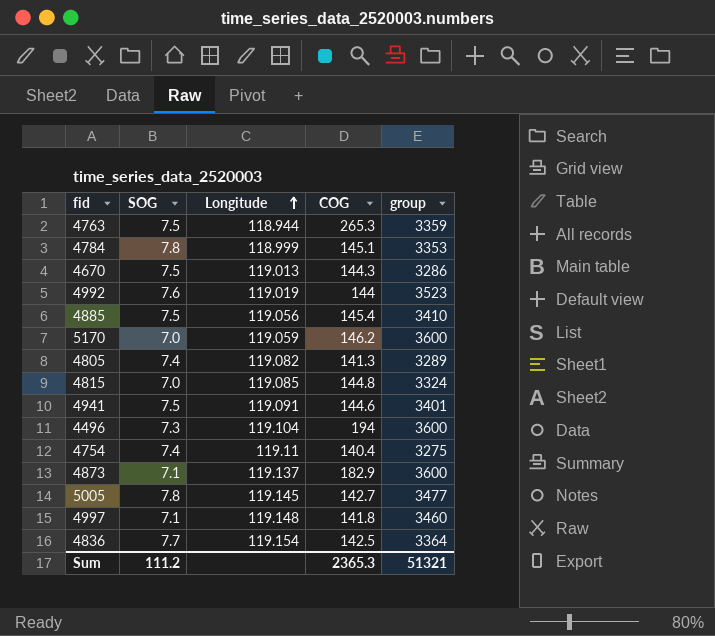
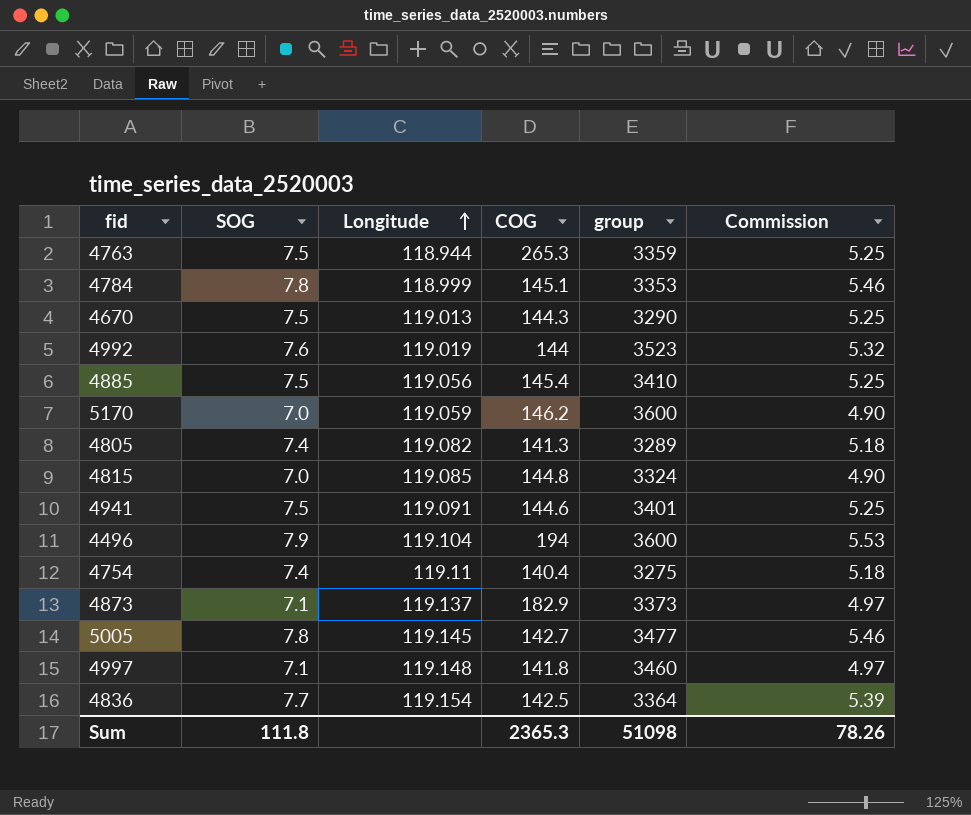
column Commission | formula: none -> [SOG] * 0.7
4670 | group: 3286 -> 3290
4496 | SOG: 7.3 -> 7.9
4873 | group: 3600 -> 3373
Sum | SOG: 111.2 -> 111.8
Sum | group: 51321 -> 51098

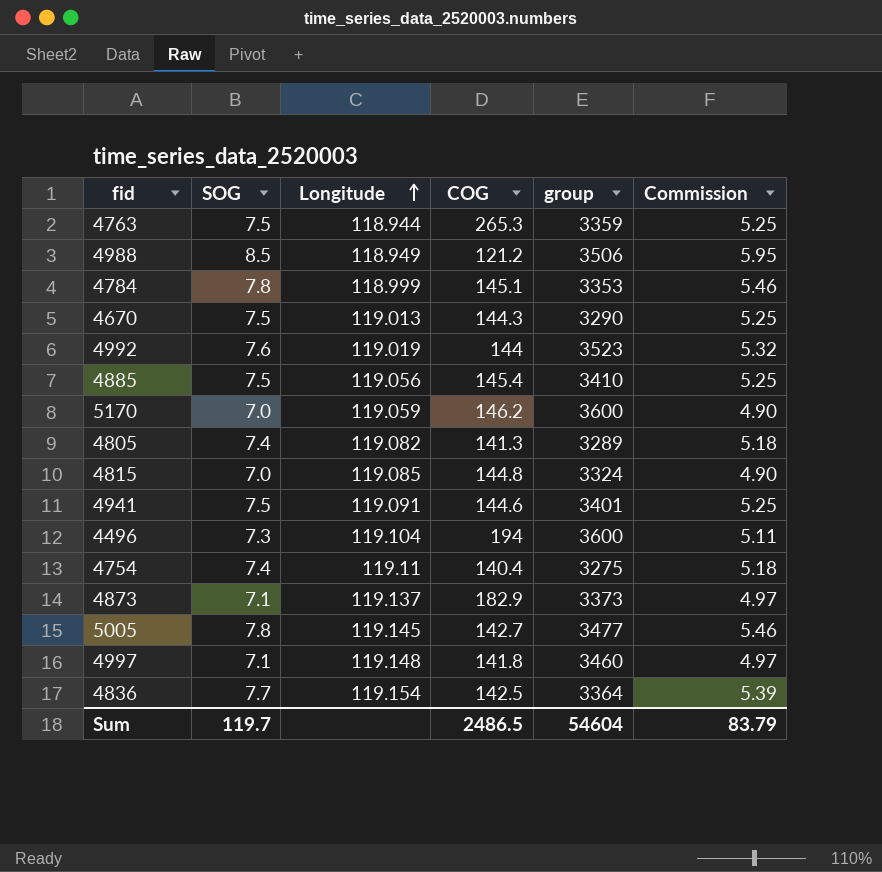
row 4988: none -> 8.5 | 118.949 | 121.2 | 3506 | 5.95
4496 | SOG: 7.9 -> 7.3
4496 | Commission: 5.53 -> 5.11
Sum | SOG: 111.8 -> 119.7
Sum | COG: 2365.3 -> 2486.5
Sum | group: 51098 -> 54604
Sum | Commission: 78.26 -> 83.79

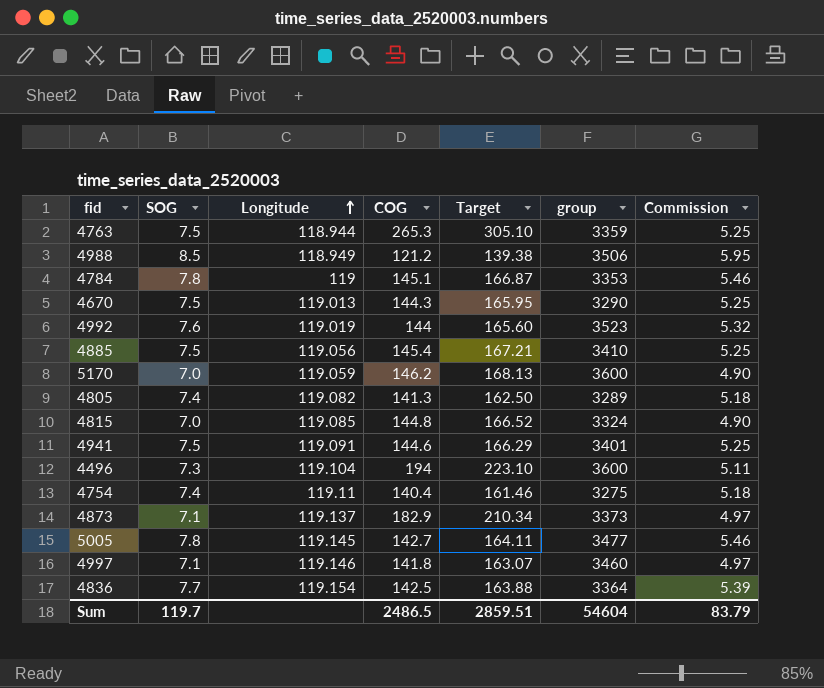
column Target | formula: none -> [COG] * 1.15
4784 | Longitude: 118.999 -> 119
4997 | Longitude: 119.148 -> 119.146

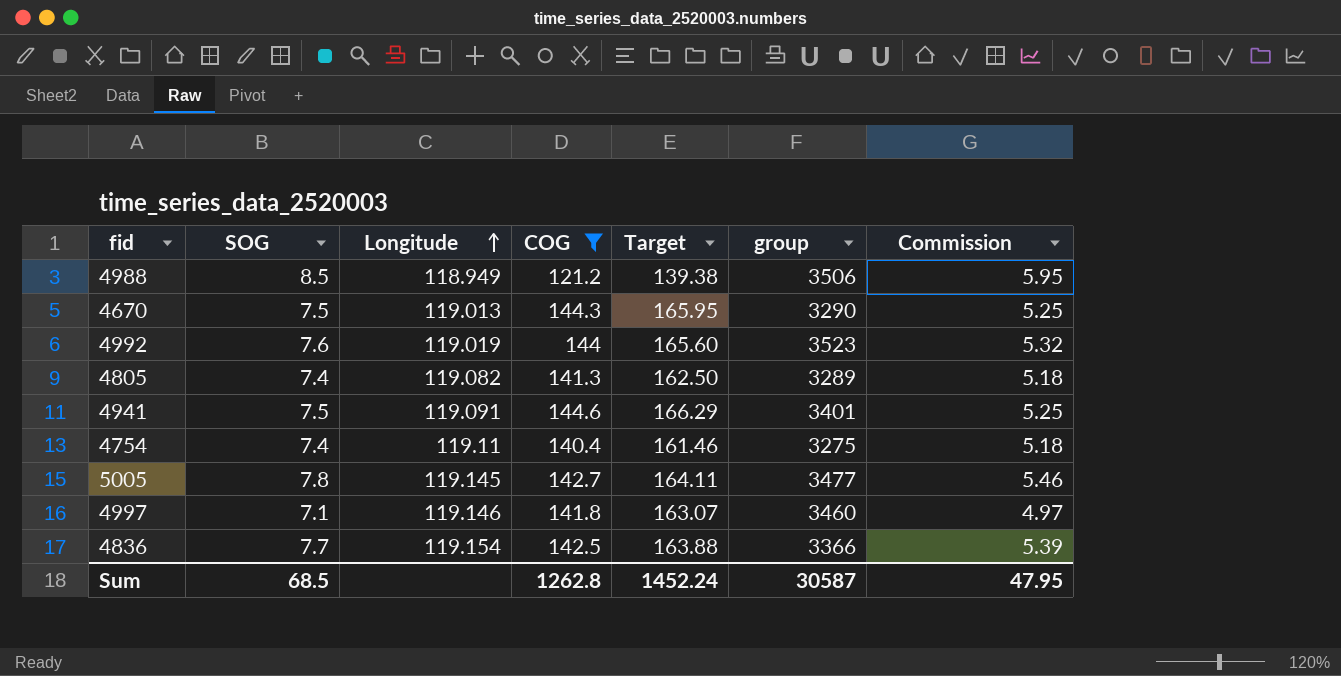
filter: none -> COG <= 144.6
4836 | group: 3364 -> 3366
Sum | SOG: 119.7 -> 68.5
Sum | COG: 2486.5 -> 1262.8
Sum | Target: 2859.51 -> 1452.24
Sum | group: 54604 -> 30587
Sum | Commission: 83.79 -> 47.95

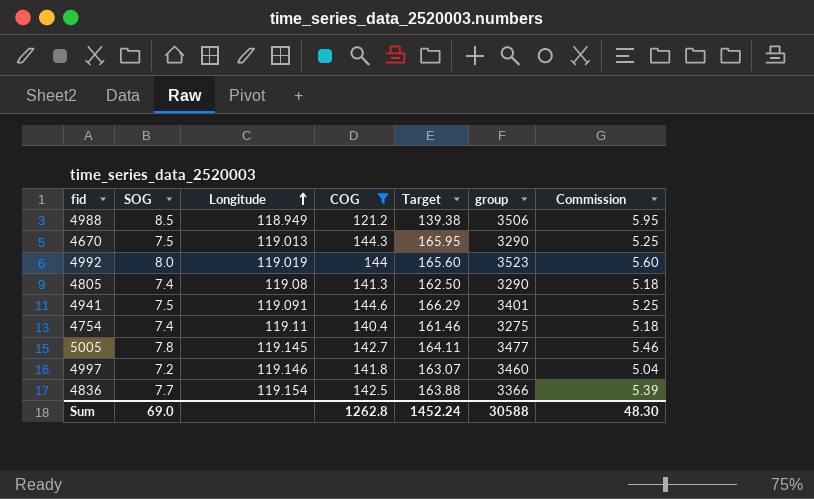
4992 | SOG: 7.6 -> 8.0
4992 | Commission: 5.32 -> 5.60
4805 | Longitude: 119.082 -> 119.08
4805 | group: 3289 -> 3290
4997 | SOG: 7.1 -> 7.2
4997 | Commission: 4.97 -> 5.04
Sum | SOG: 68.5 -> 69.0
Sum | group: 30587 -> 30588
Sum | Commission: 47.95 -> 48.30

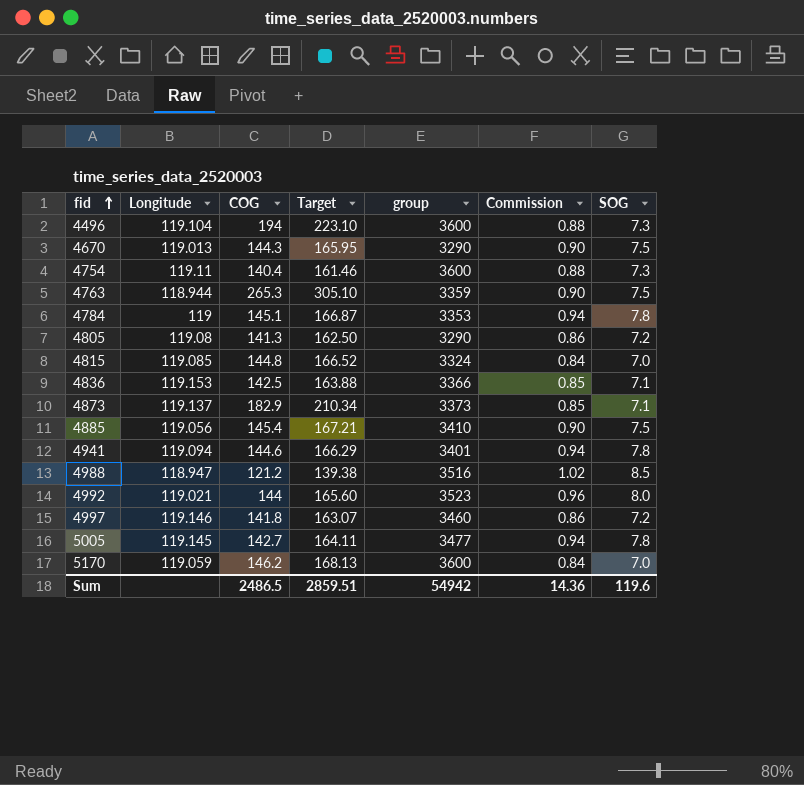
filter: COG <= 144.6 -> none
row order: Longitude ascending -> fid ascending
column Commission | formula: [SOG] * 0.7 -> [SOG] * 0.12
column SOG | position: 2 -> 7
4754 | group: 3275 -> 3600
4754 | SOG: 7.4 -> 7.3
4805 | SOG: 7.4 -> 7.2
4836 | Longitude: 119.154 -> 119.153
4836 | SOG: 7.7 -> 7.1
4941 | Longitude: 119.091 -> 119.094
4941 | SOG: 7.5 -> 7.8
4988 | Longitude: 118.949 -> 118.947
4988 | group: 3506 -> 3516
4992 | Longitude: 119.019 -> 119.021
Sum | COG: 1262.8 -> 2486.5
Sum | Target: 1452.24 -> 2859.51
Sum | group: 30588 -> 54942
Sum | Commission: 48.30 -> 14.36
Sum | SOG: 69.0 -> 119.6

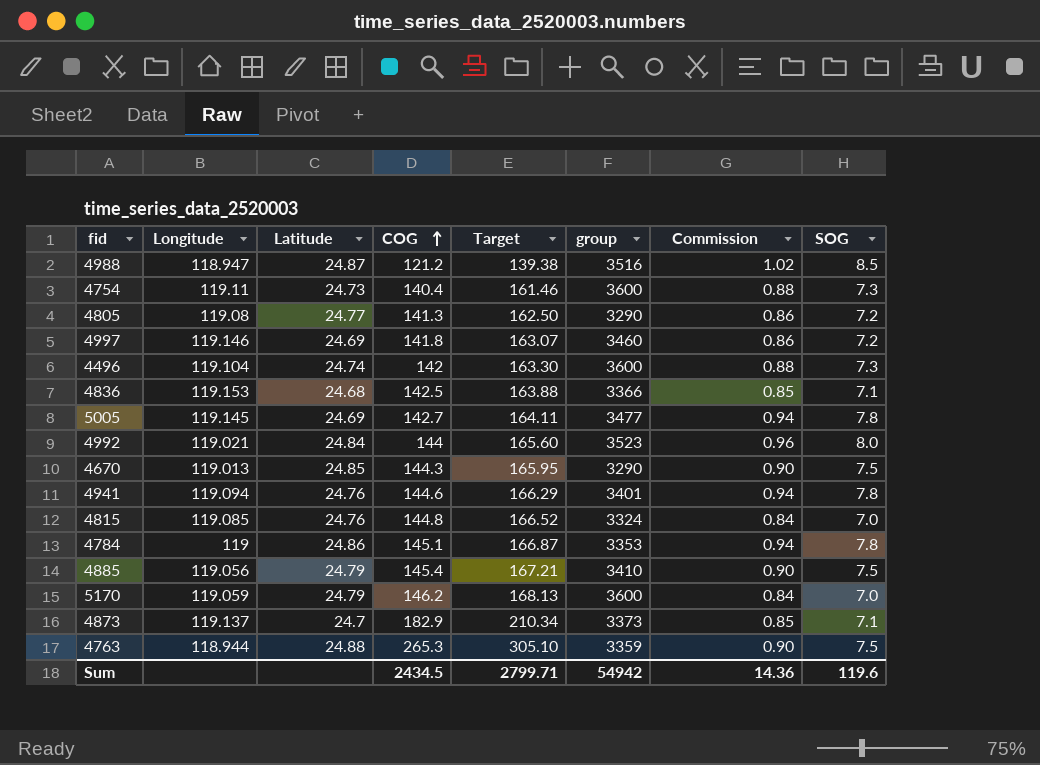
row order: fid ascending -> COG ascending
column Latitude | position: none -> 3
4496 | COG: 194 -> 142
4496 | Target: 223.10 -> 163.30
Sum | COG: 2486.5 -> 2434.5
Sum | Target: 2859.51 -> 2799.71

